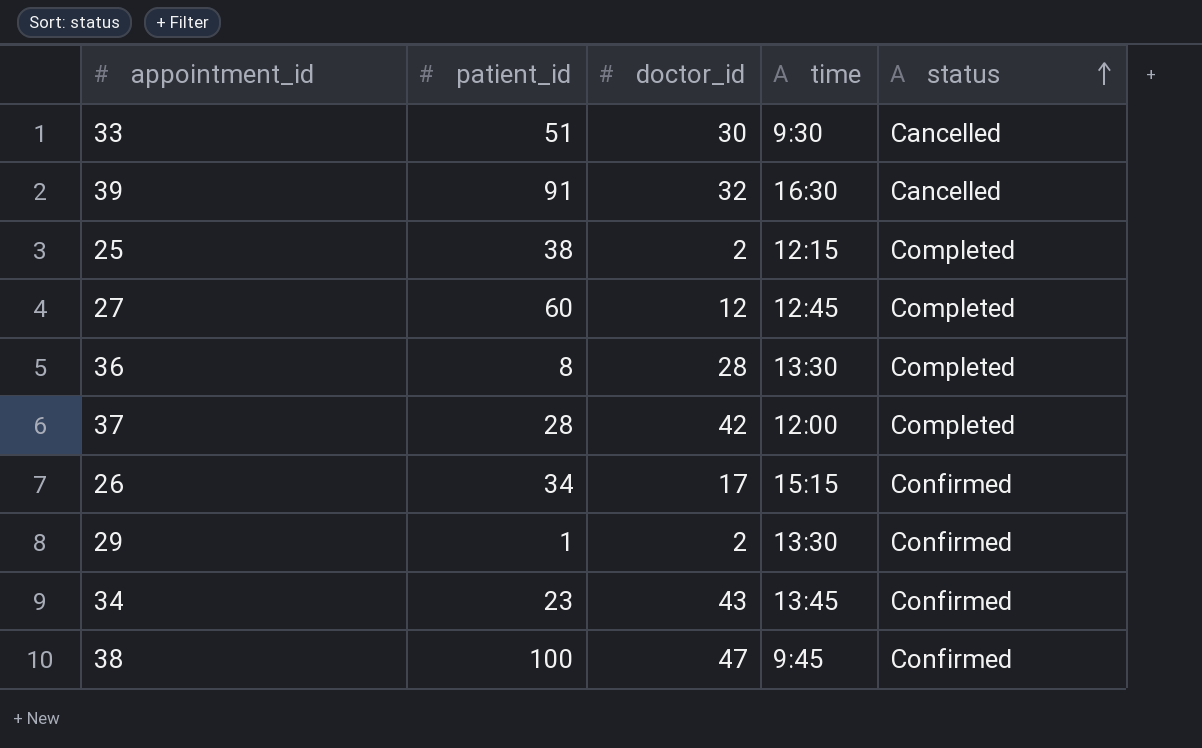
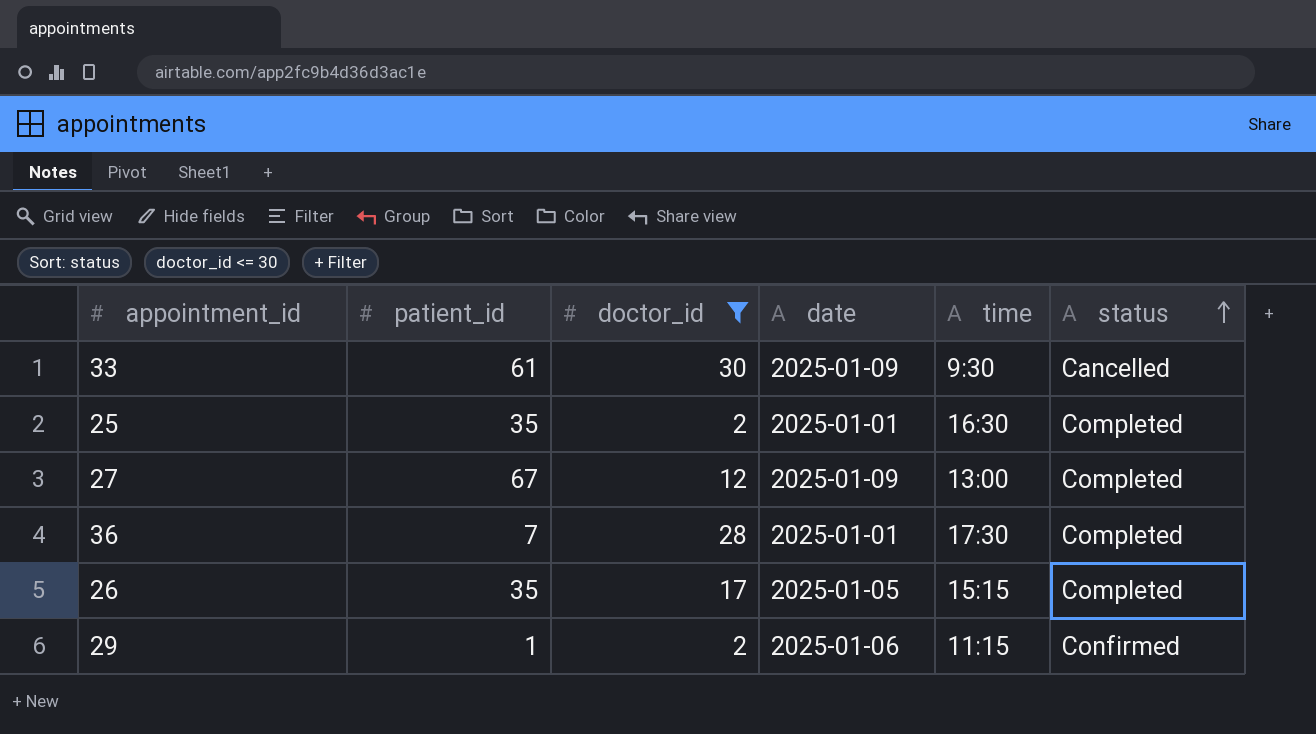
filter: none -> doctor_id <= 30
column date | position: none -> 4
33 | patient_id: 51 -> 61
25 | patient_id: 38 -> 35
25 | time: 12:15 -> 16:30
27 | patient_id: 60 -> 67
27 | time: 12:45 -> 13:00
36 | patient_id: 8 -> 7
36 | time: 13:30 -> 17:30
26 | patient_id: 34 -> 35
26 | status: Confirmed -> Completed
29 | time: 13:30 -> 11:15

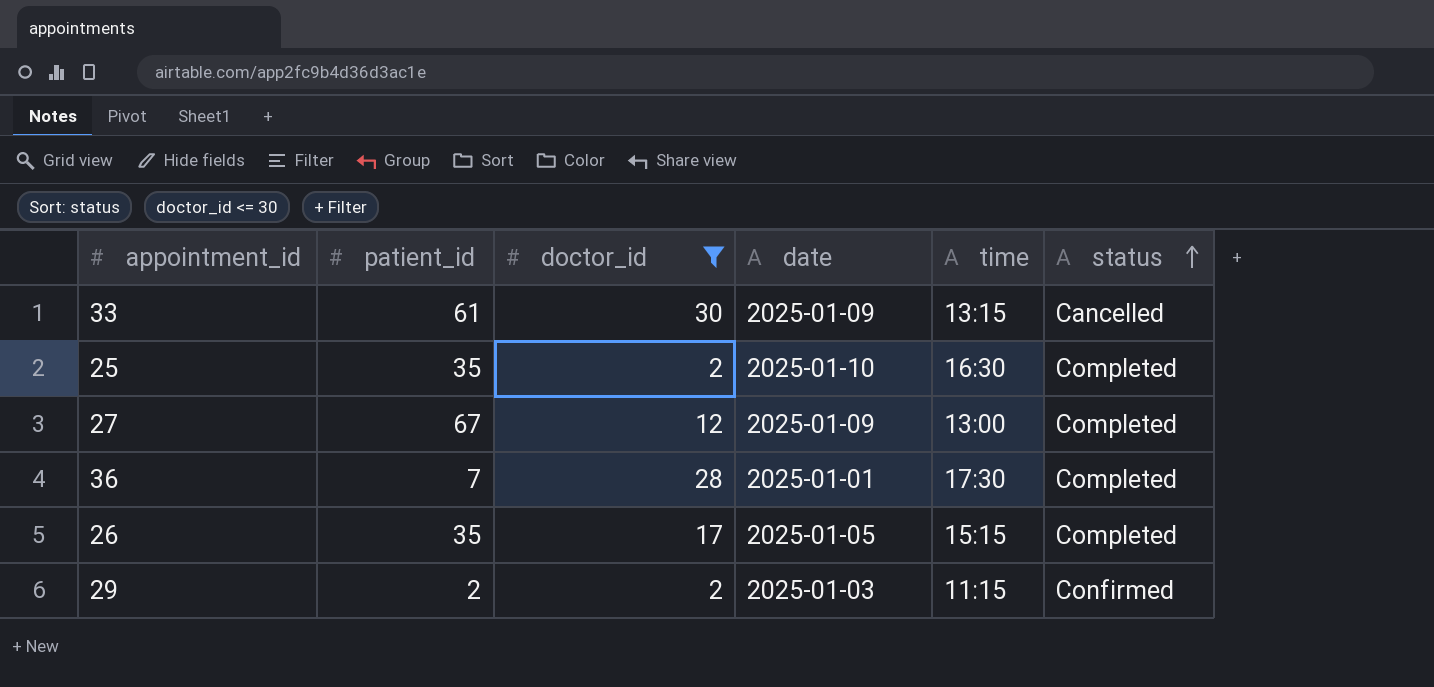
33 | time: 9:30 -> 13:15
25 | date: 2025-01-01 -> 2025-01-10
29 | patient_id: 1 -> 2
29 | date: 2025-01-06 -> 2025-01-03

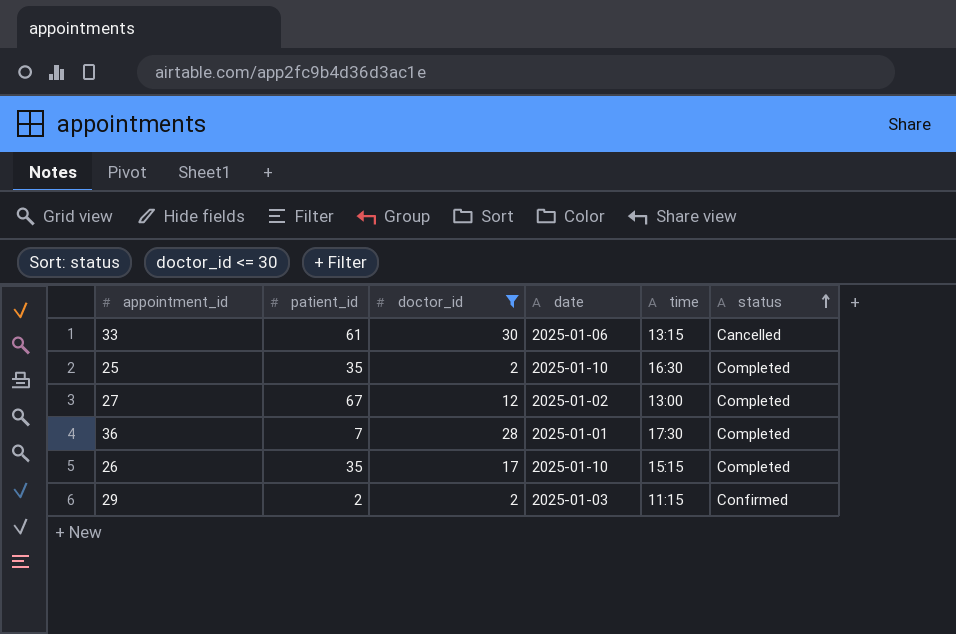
33 | date: 2025-01-09 -> 2025-01-06
27 | date: 2025-01-09 -> 2025-01-02
26 | date: 2025-01-05 -> 2025-01-10

